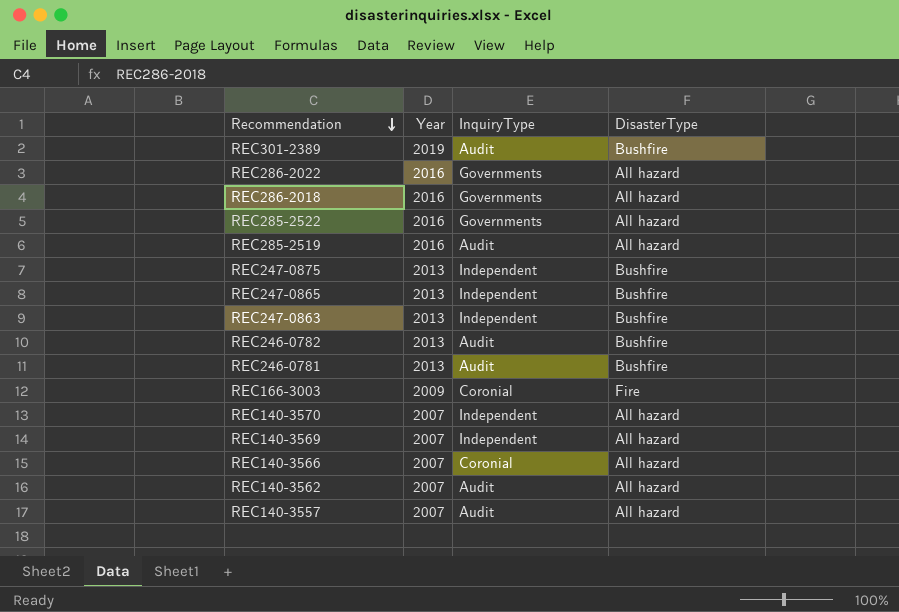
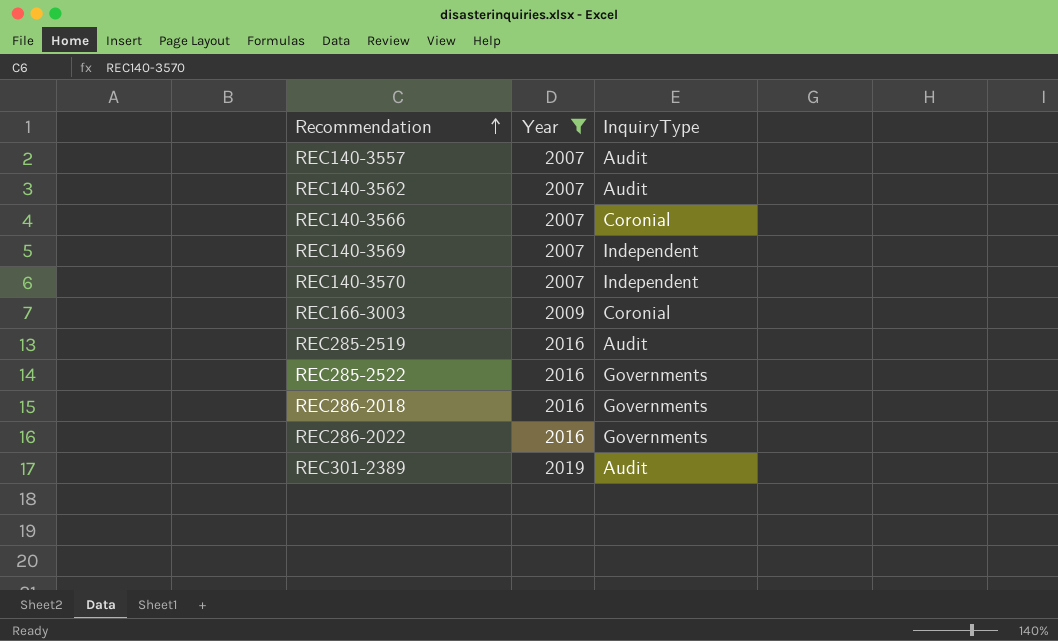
filter: none -> Year != 2013
row order: Recommendation descending -> Recommendation ascending
column DisasterType | position: 4 -> none

